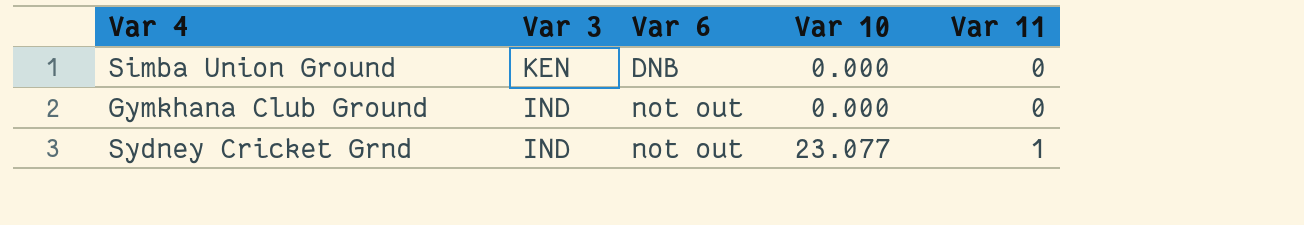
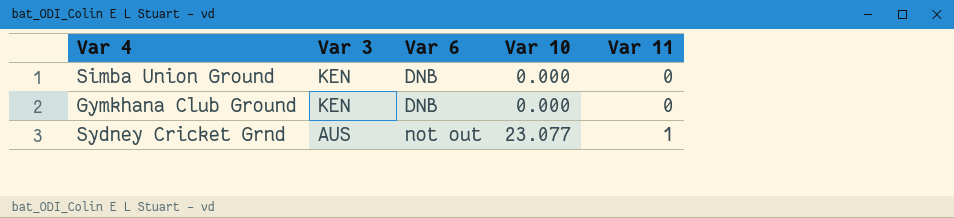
Gymkhana Club Ground | Var 3: IND -> KEN
Gymkhana Club Ground | Var 6: not out -> DNB
Sydney Cricket Grnd | Var 3: IND -> AUS

